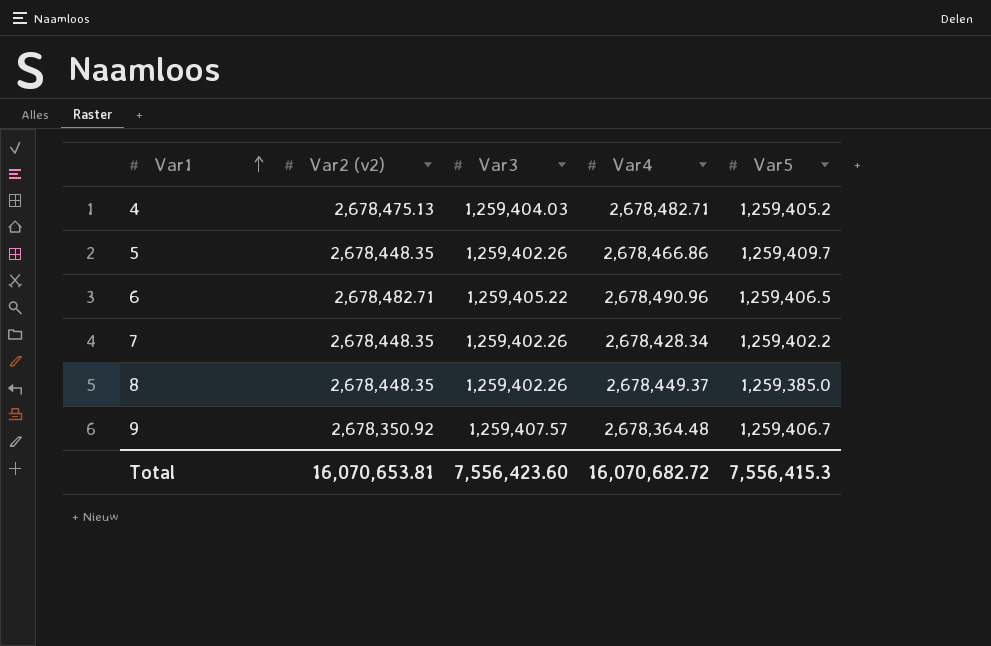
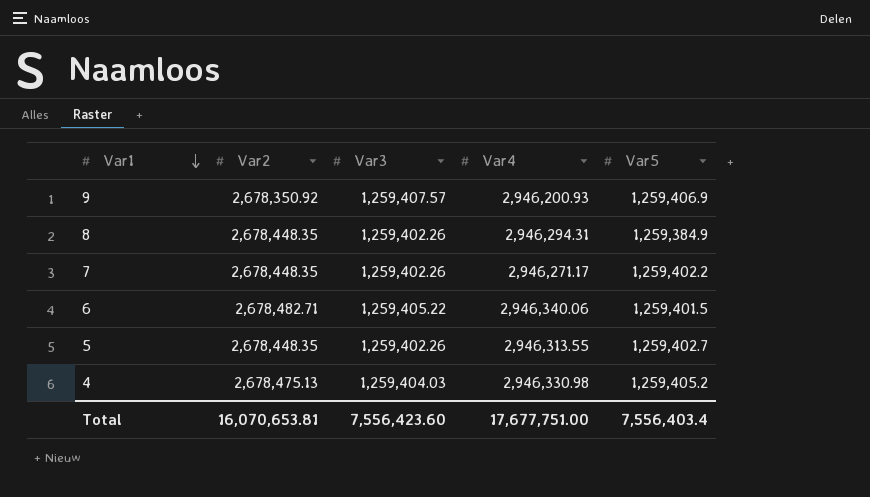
row order: Var1 ascending -> Var1 descending
column name: Var2 (v2) -> Var2
9 | Var4: 2,678,364.48 -> 2,946,200.93
9 | Var5: 1,259,406.7 -> 1,259,406.9
8 | Var4: 2,678,449.37 -> 2,946,294.31
8 | Var5: 1,259,385.0 -> 1,259,384.9
7 | Var4: 2,678,428.34 -> 2,946,271.17
6 | Var4: 2,678,490.96 -> 2,946,340.06
6 | Var5: 1,259,406.5 -> 1,259,401.5
5 | Var4: 2,678,466.86 -> 2,946,313.55
5 | Var5: 1,259,409.7 -> 1,259,402.7
4 | Var4: 2,678,482.71 -> 2,946,330.98
Total | Var4: 16,070,682.72 -> 17,677,751.00
Total | Var5: 7,556,415.3 -> 7,556,403.4

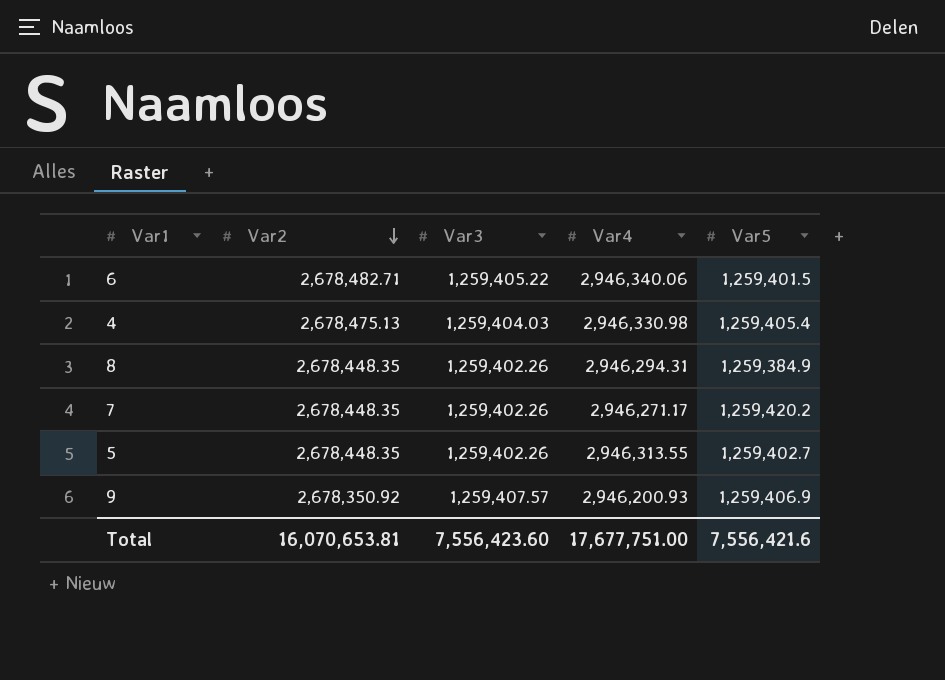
row order: Var1 descending -> Var2 descending
4 | Var5: 1,259,405.2 -> 1,259,405.4
7 | Var5: 1,259,402.2 -> 1,259,420.2
Total | Var5: 7,556,403.4 -> 7,556,421.6

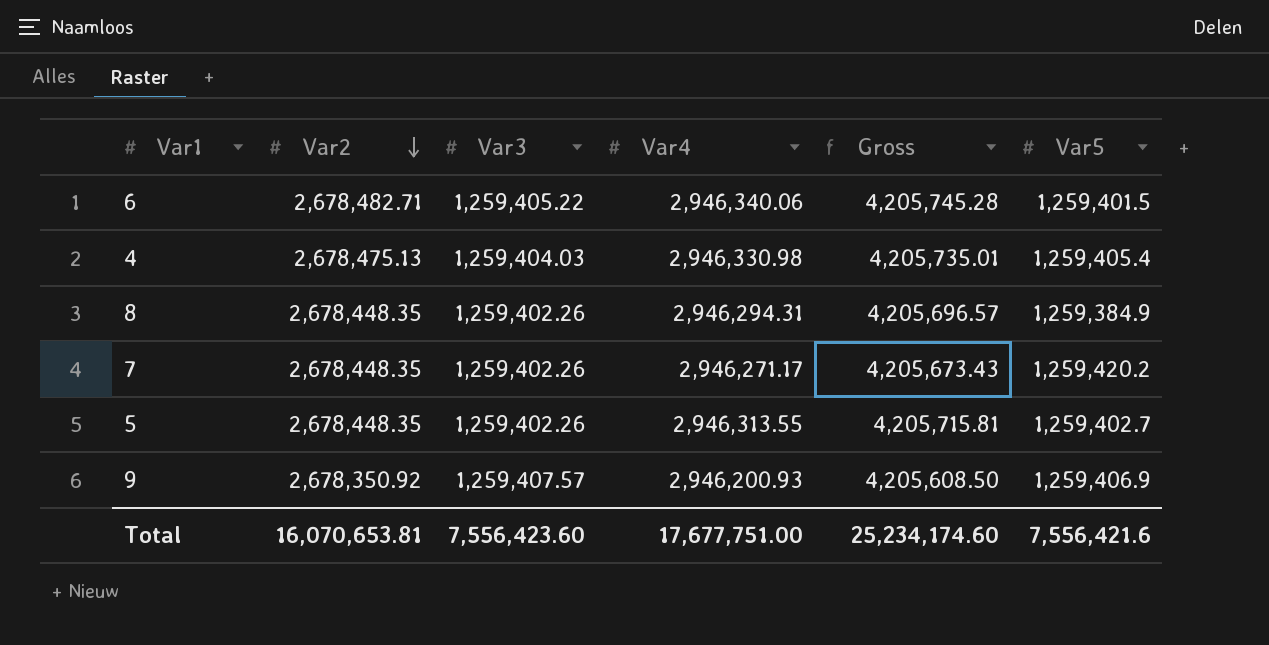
column Gross | formula: none -> [Var3] + [Var4]

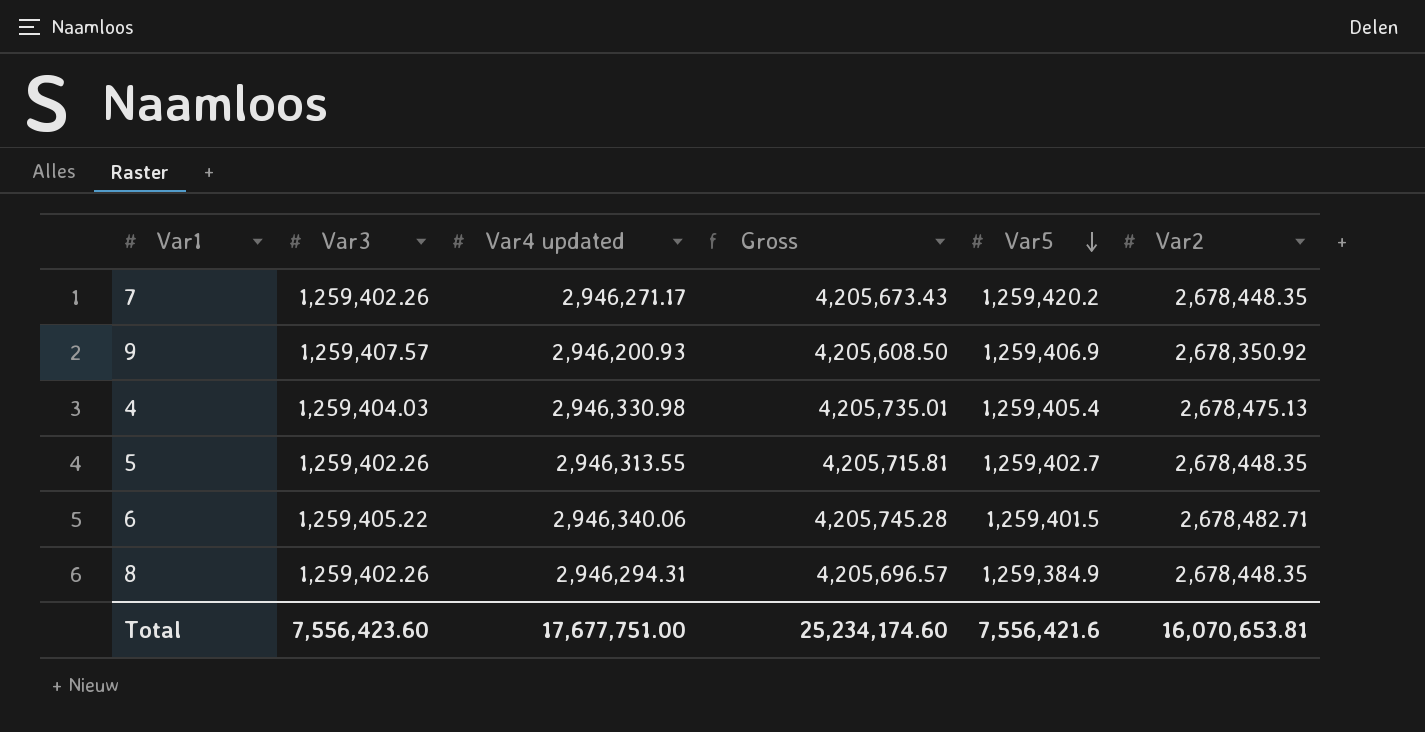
row order: Var2 descending -> Var5 descending
column name: Var4 -> Var4 updated
column Var2 | position: 2 -> 6

